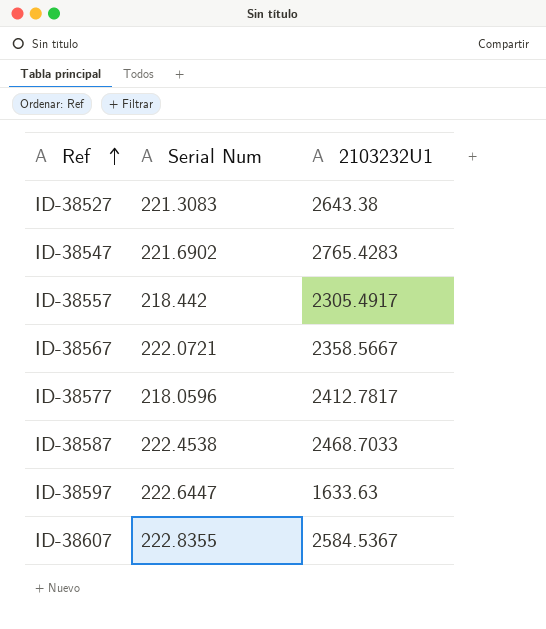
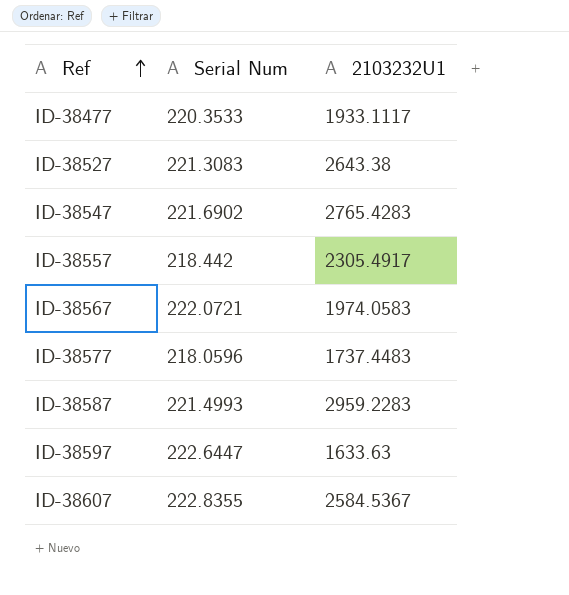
row ID-38477: none -> 220.3533 | 1933.1117
ID-38567 | 2103232U1: 2358.5667 -> 1974.0583
ID-38577 | 2103232U1: 2412.7817 -> 1737.4483
ID-38587 | Serial Num: 222.4538 -> 221.4993
ID-38587 | 2103232U1: 2468.7033 -> 2959.2283

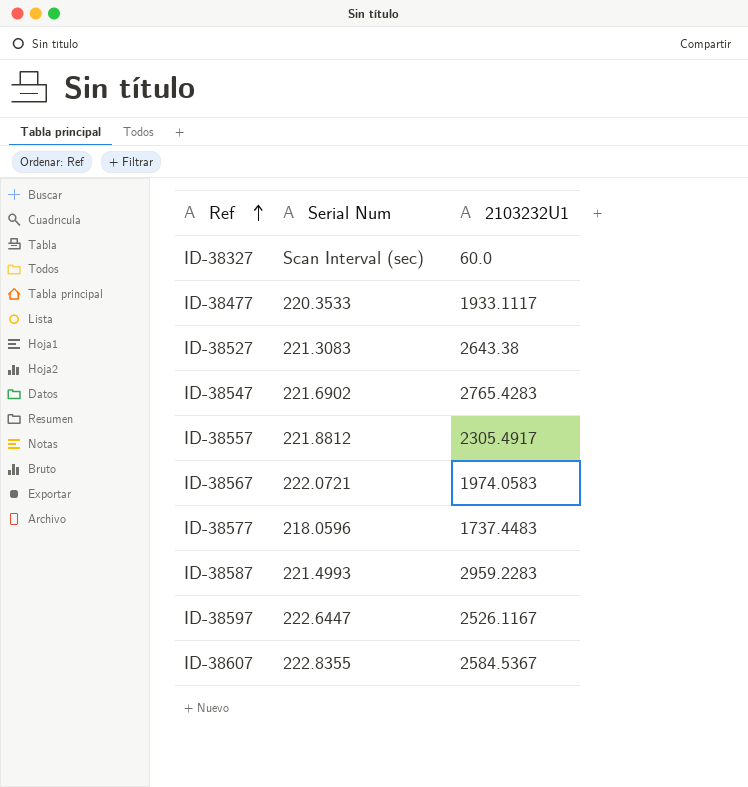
row ID-38327: none -> Scan Interval (sec) | 60.0
ID-38557 | Serial Num: 218.442 -> 221.8812
ID-38597 | 2103232U1: 1633.63 -> 2526.1167

